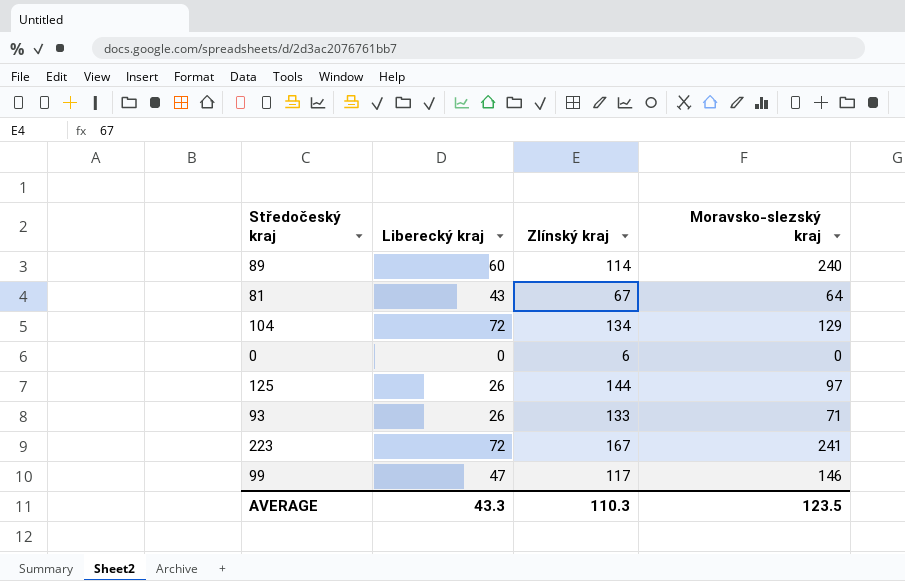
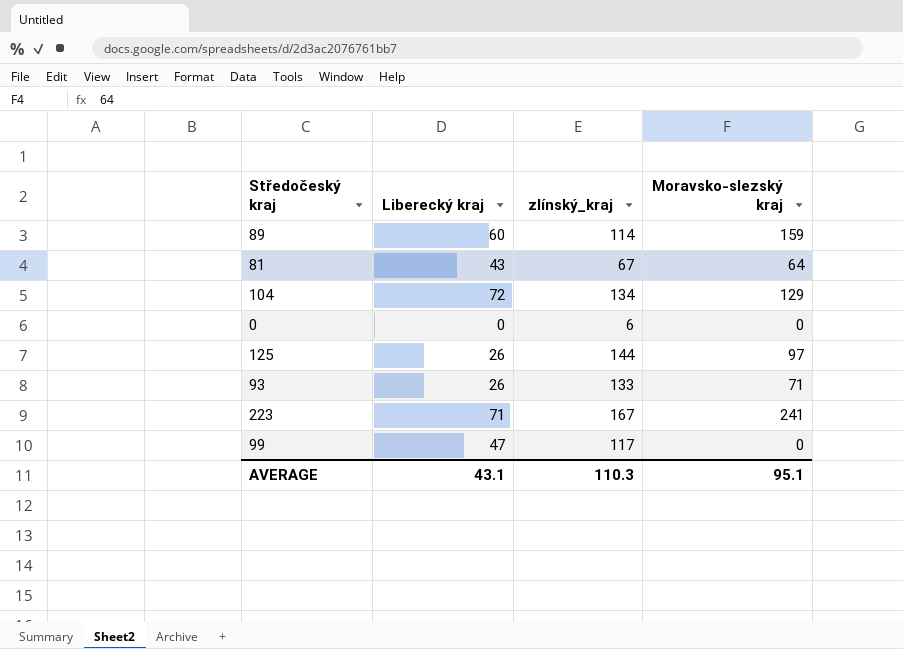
column name: Zlínský kraj -> zlínský_kraj
89 | Moravsko-slezský kraj: 240 -> 159
223 | Liberecký kraj: 72 -> 71
99 | Moravsko-slezský kraj: 146 -> 0
AVERAGE | Liberecký kraj: 43.3 -> 43.1
AVERAGE | Moravsko-slezský kraj: 123.5 -> 95.1

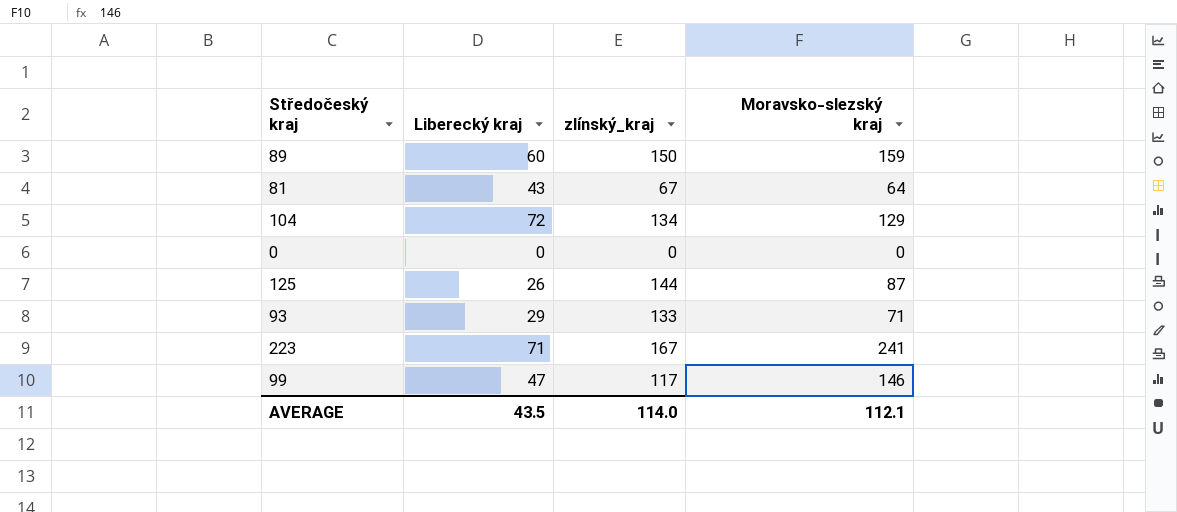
89 | zlínský_kraj: 114 -> 150
0 | zlínský_kraj: 6 -> 0
125 | Moravsko-slezský kraj: 97 -> 87
93 | Liberecký kraj: 26 -> 29
99 | Moravsko-slezský kraj: 0 -> 146
AVERAGE | Liberecký kraj: 43.1 -> 43.5
AVERAGE | zlínský_kraj: 110.3 -> 114.0
AVERAGE | Moravsko-slezský kraj: 95.1 -> 112.1

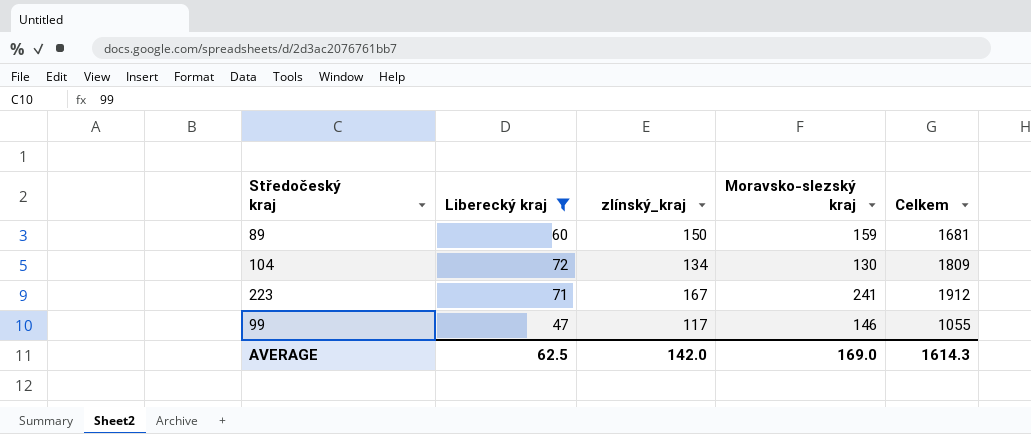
filter: none -> Liberecký kraj >= 47
column Celkem | position: none -> 5
104 | Moravsko-slezský kraj: 129 -> 130
AVERAGE | Liberecký kraj: 43.5 -> 62.5
AVERAGE | zlínský_kraj: 114.0 -> 142.0
AVERAGE | Moravsko-slezský kraj: 112.1 -> 169.0

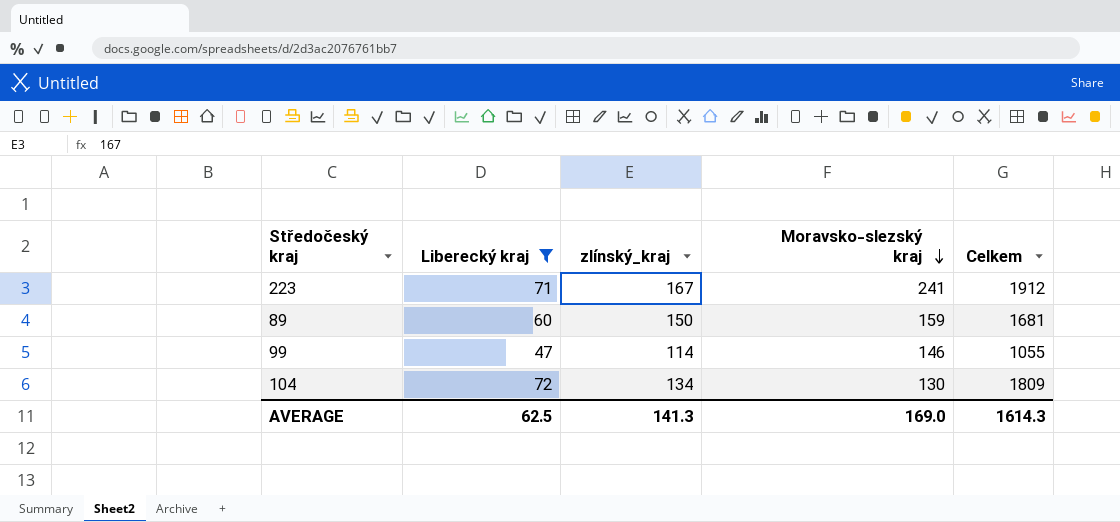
row order: none -> Moravsko-slezský kraj descending
99 | zlínský_kraj: 117 -> 114
AVERAGE | zlínský_kraj: 142.0 -> 141.3

